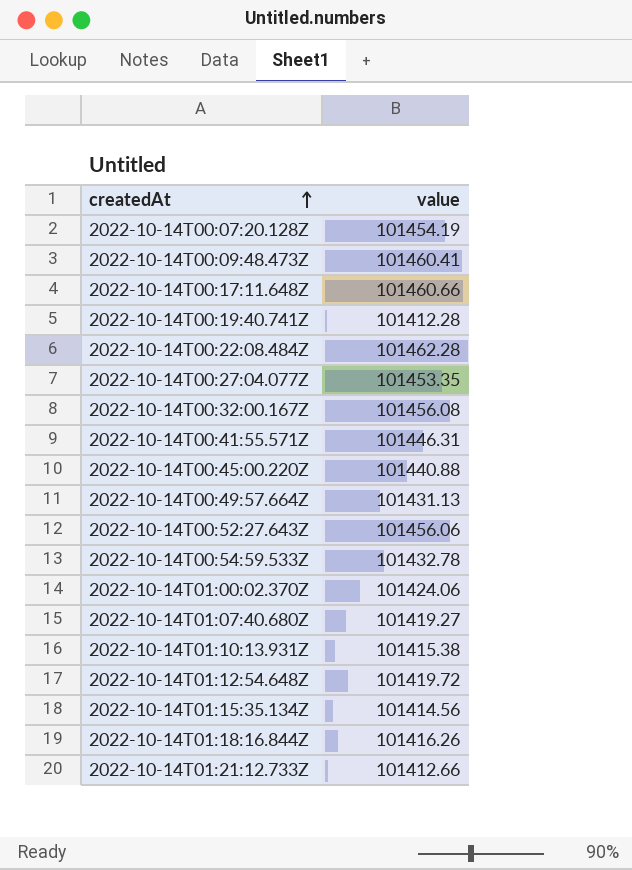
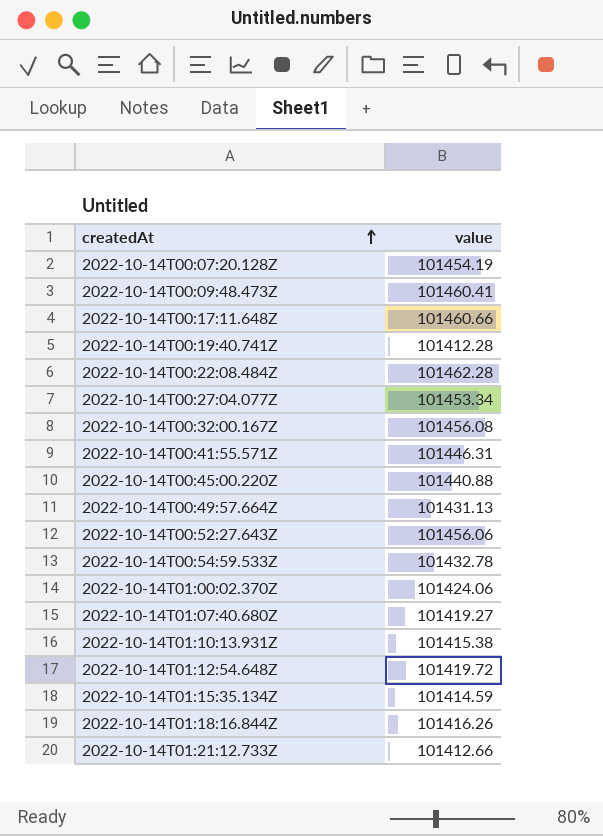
2022-10-14T00:27:04.077Z | value: 101453.35 -> 101453.34
2022-10-14T01:15:35.134Z | value: 101414.56 -> 101414.59

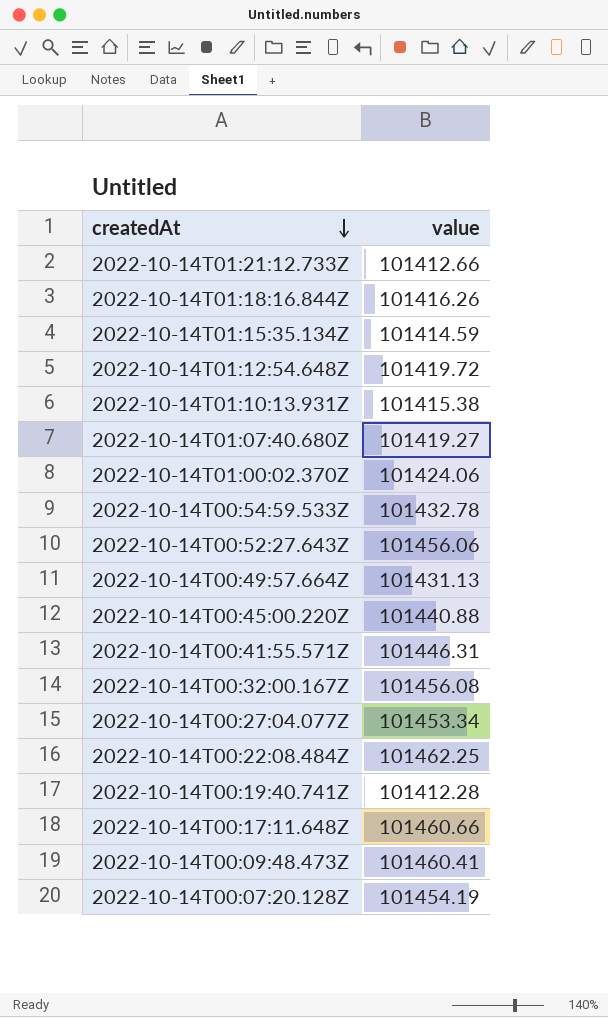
row order: createdAt ascending -> createdAt descending
2022-10-14T00:22:08.484Z | value: 101462.28 -> 101462.25

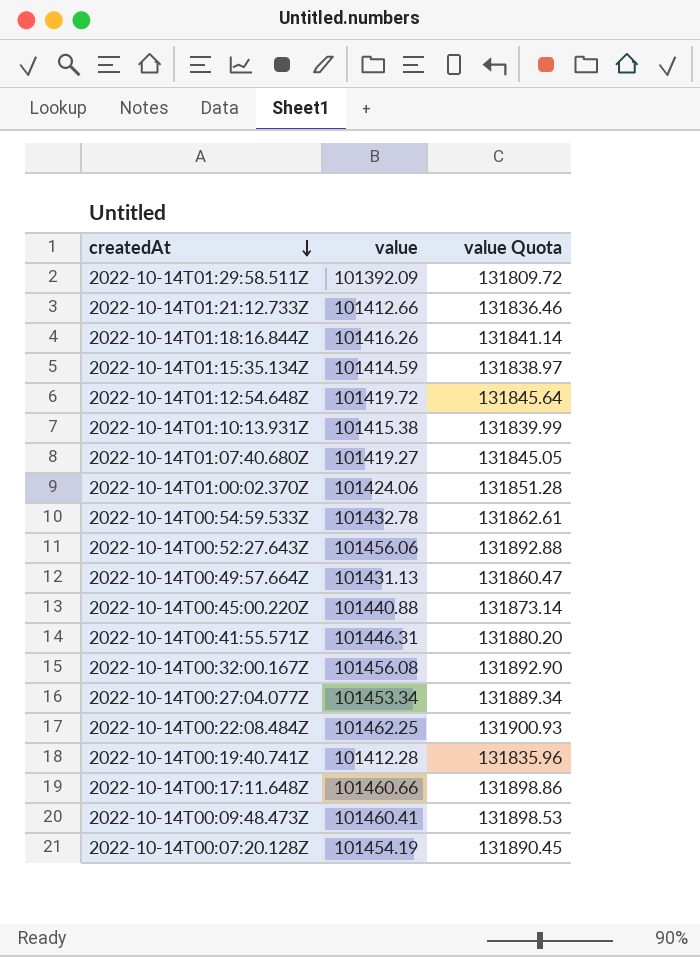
column value Quota | formula: none -> [value] * 1.3
row 2022-10-14T01:29:58.511Z: none -> 101392.09 | 131809.72

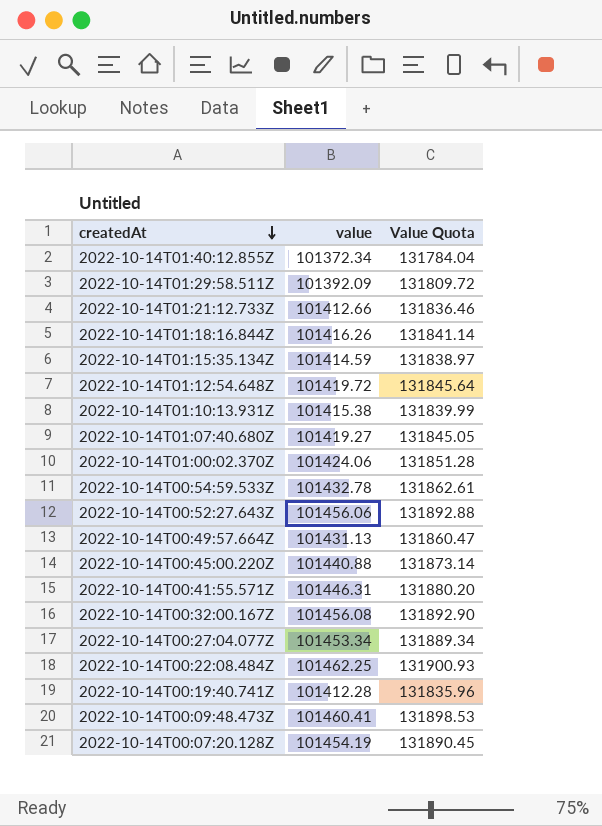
column name: value Quota -> Value Quota
row 2022-10-14T00:17:11.648Z: 101460.66 | 131898.86 -> none
row 2022-10-14T01:40:12.855Z: none -> 101372.34 | 131784.04

